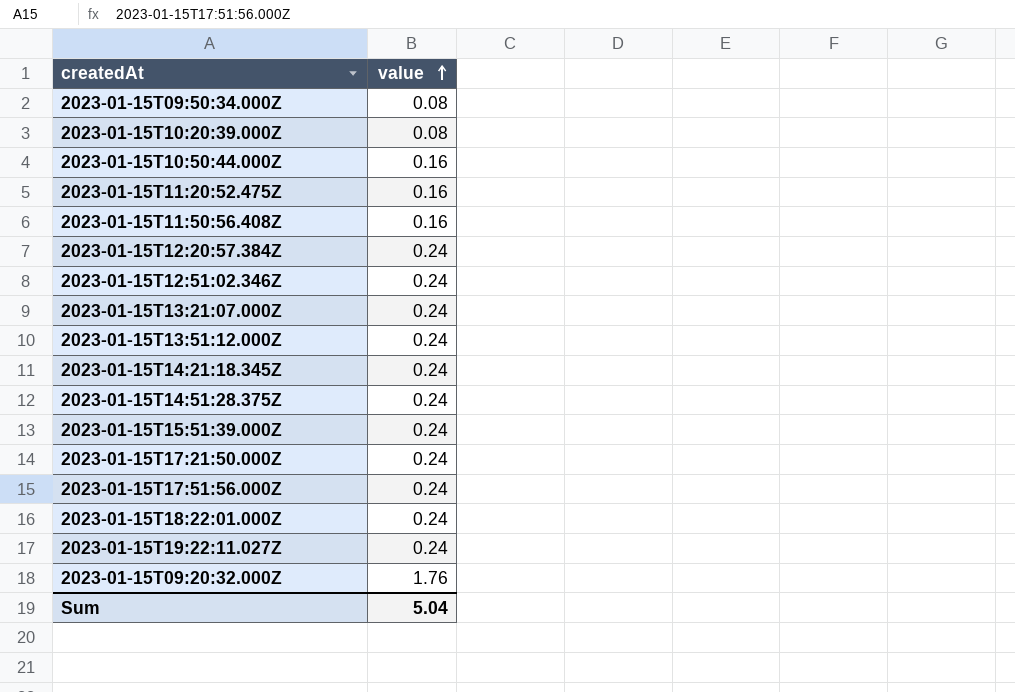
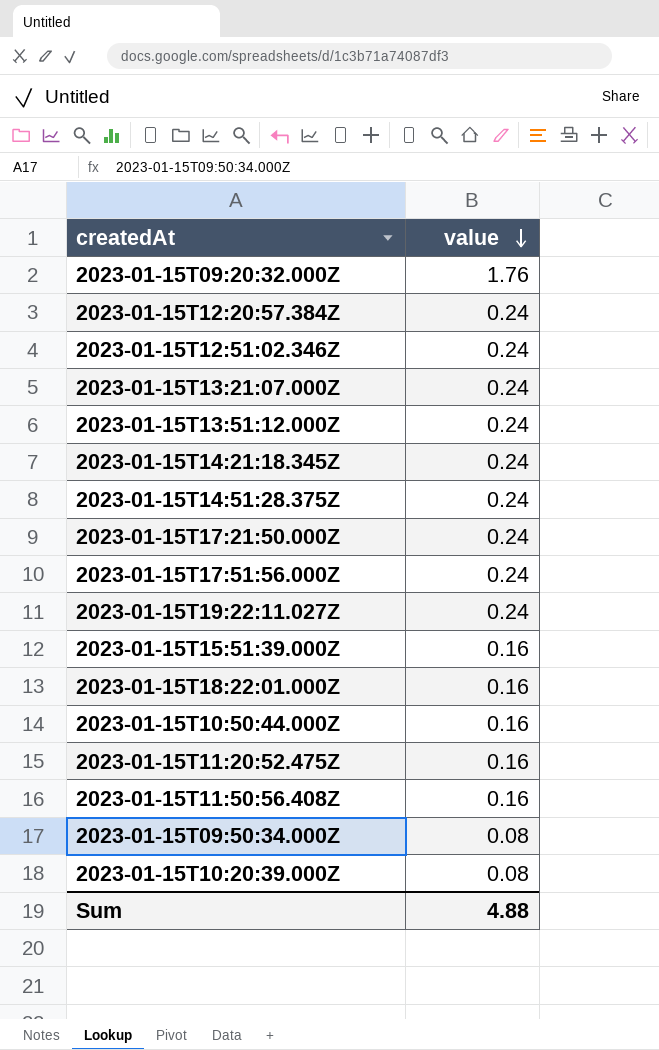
row order: value ascending -> value descending
2023-01-15T15:51:39.000Z | value: 0.24 -> 0.16
2023-01-15T18:22:01.000Z | value: 0.24 -> 0.16
Sum | value: 5.04 -> 4.88

